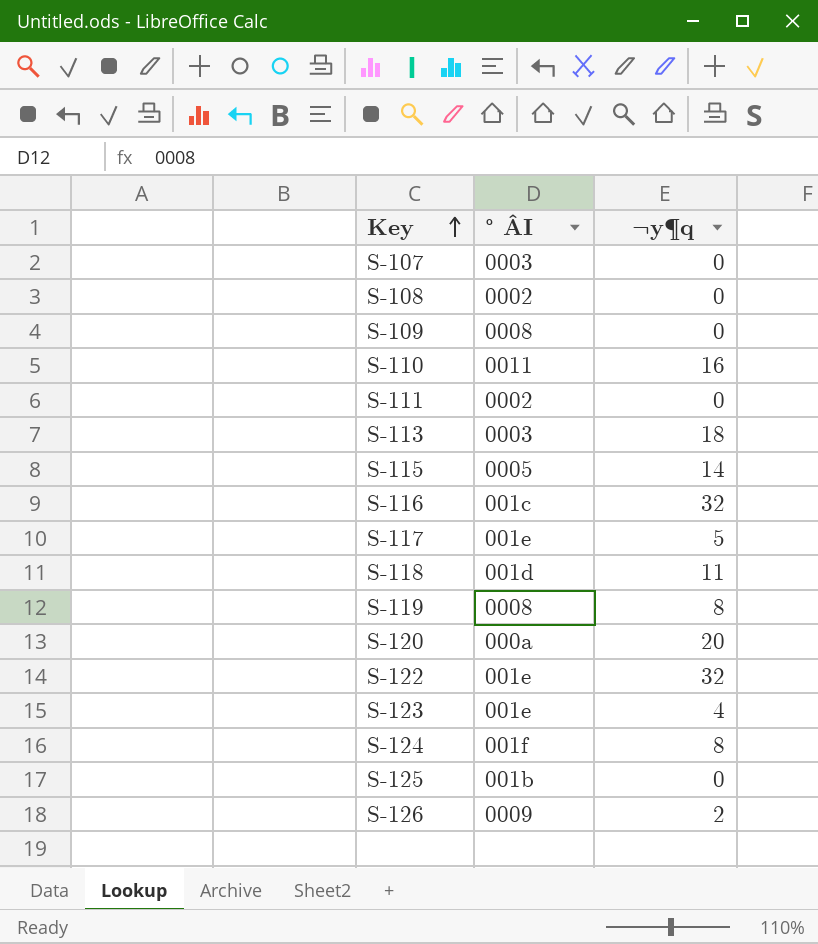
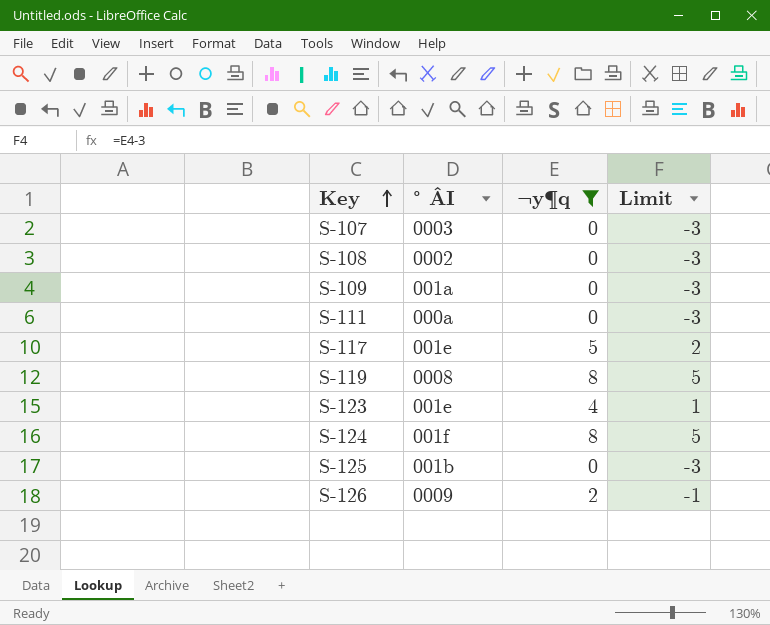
filter: none -> ¬y¶q <= 8
column Limit | formula: none -> [¬y¶q] - 3
S-109 | ° ÂI: 0008 -> 001a
S-111 | ° ÂI: 0002 -> 000a

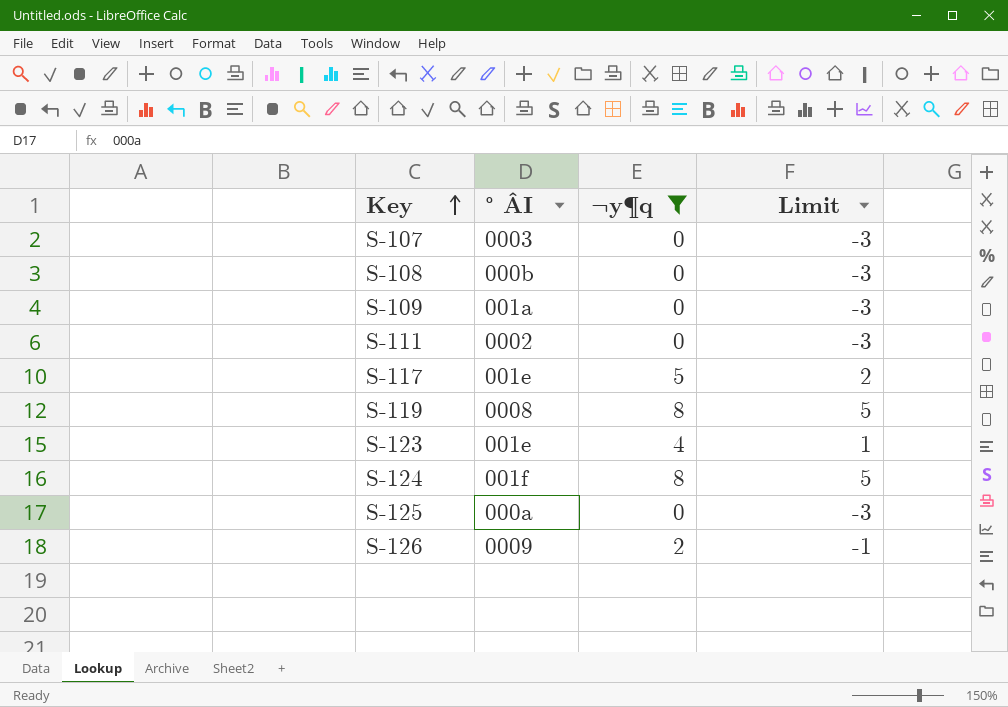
S-108 | ° ÂI: 0002 -> 000b
S-111 | ° ÂI: 000a -> 0002
S-125 | ° ÂI: 001b -> 000a

